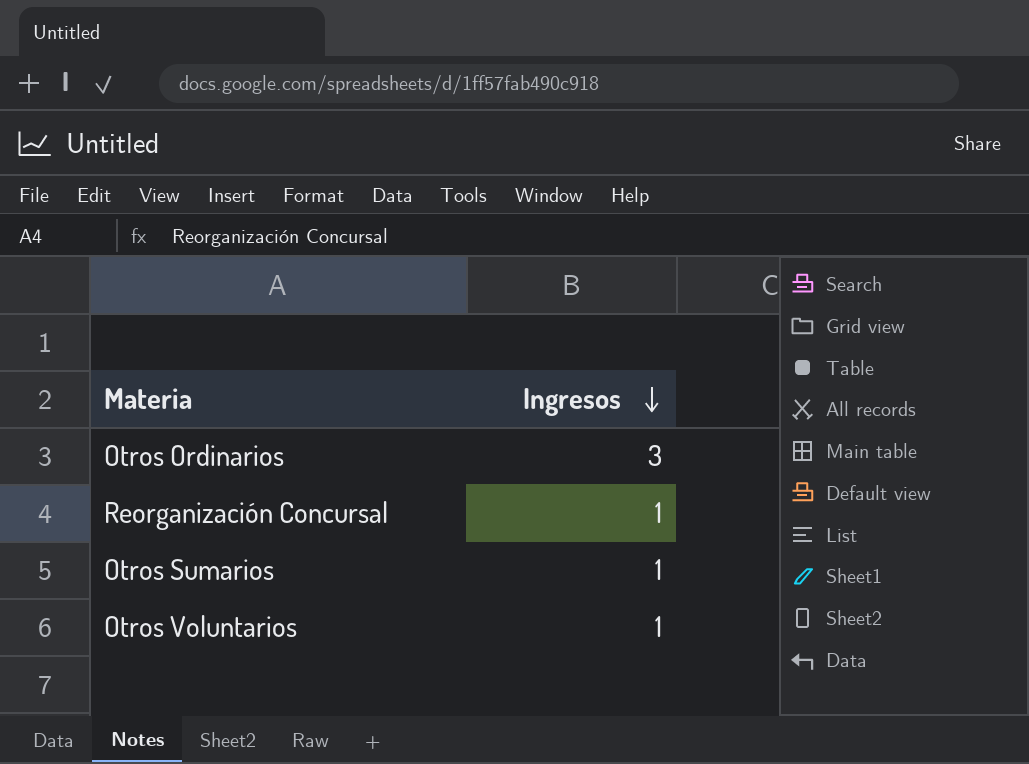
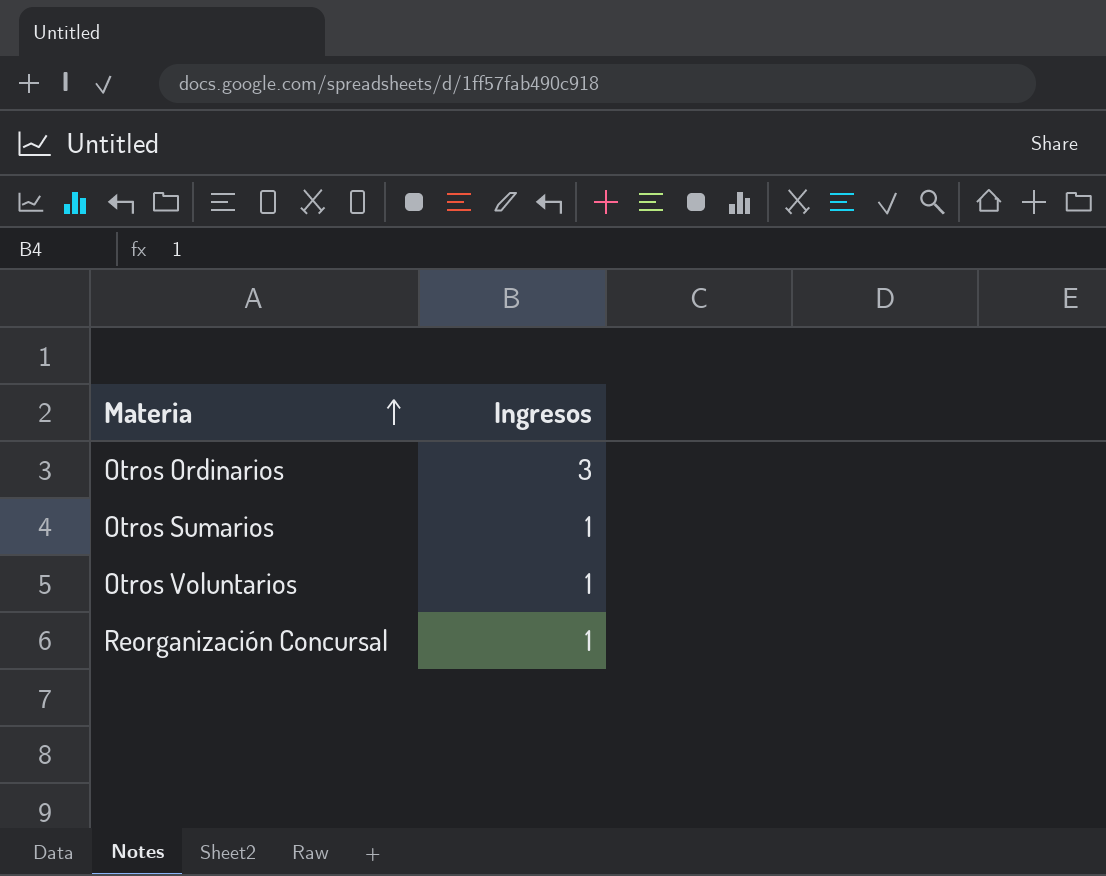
row order: Ingresos descending -> Materia ascending

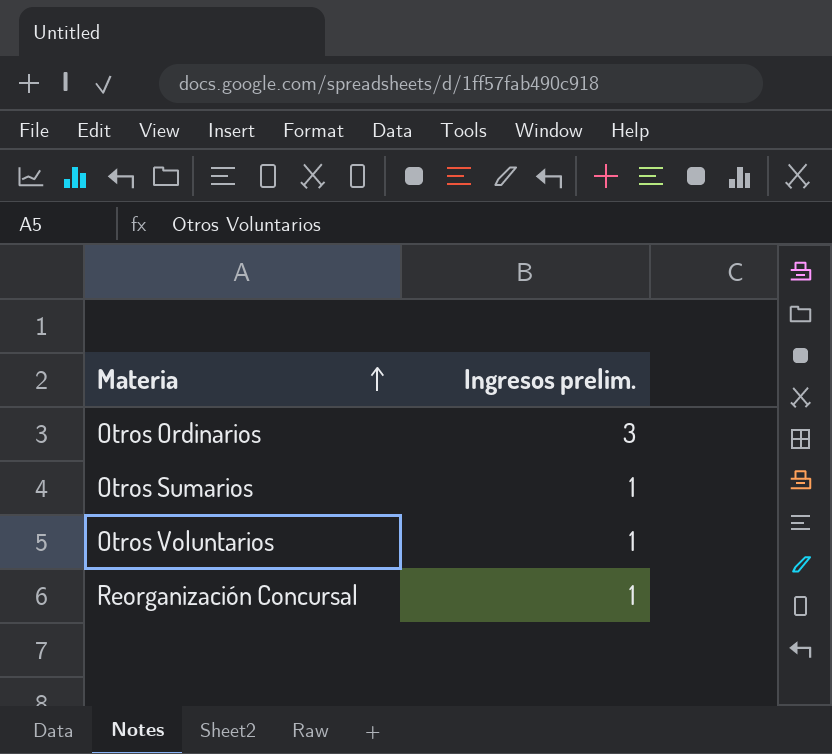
column name: Ingresos -> Ingresos prelim.

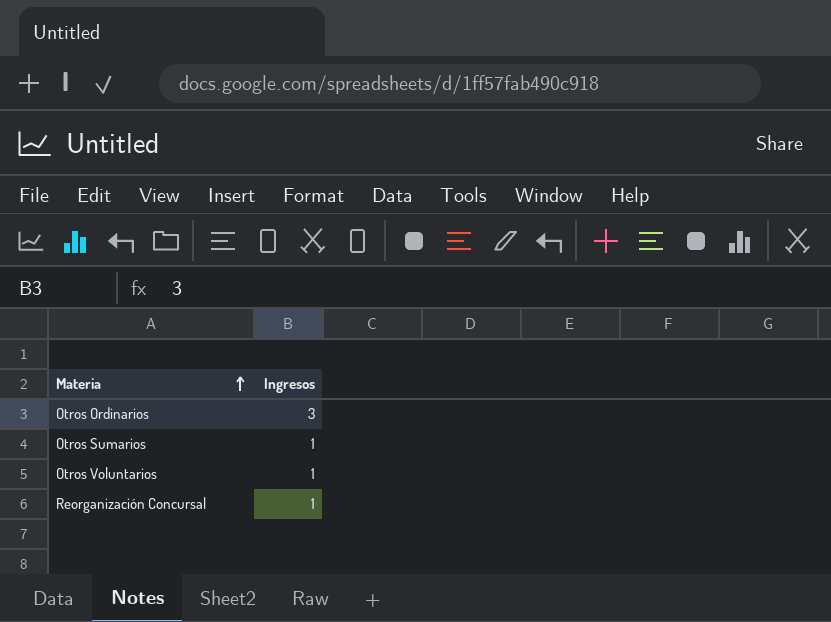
column name: Ingresos prelim. -> Ingresos

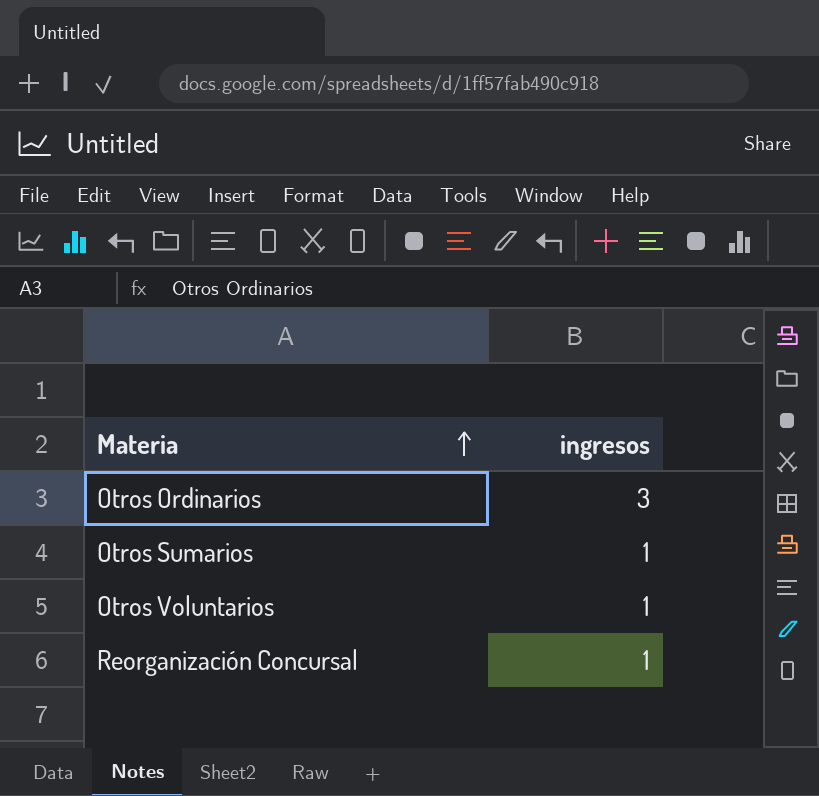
column name: Ingresos -> ingresos

